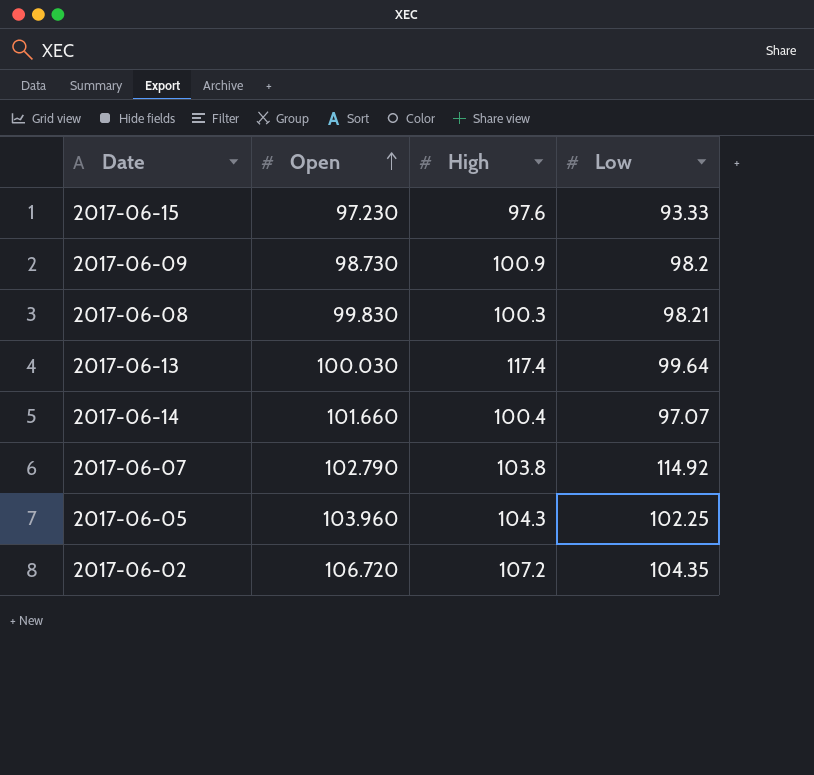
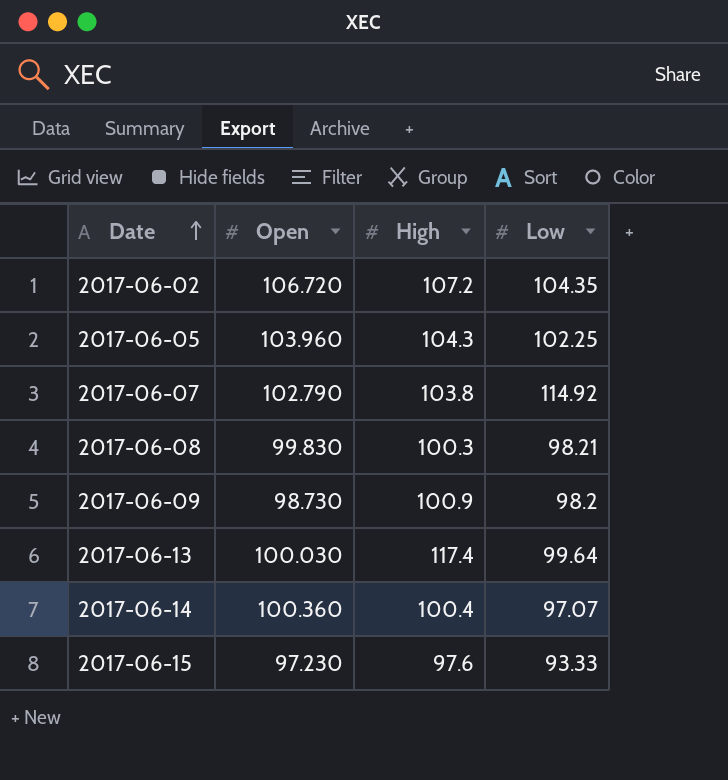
row order: Open ascending -> Date ascending
2017-06-14 | Open: 101.660 -> 100.360

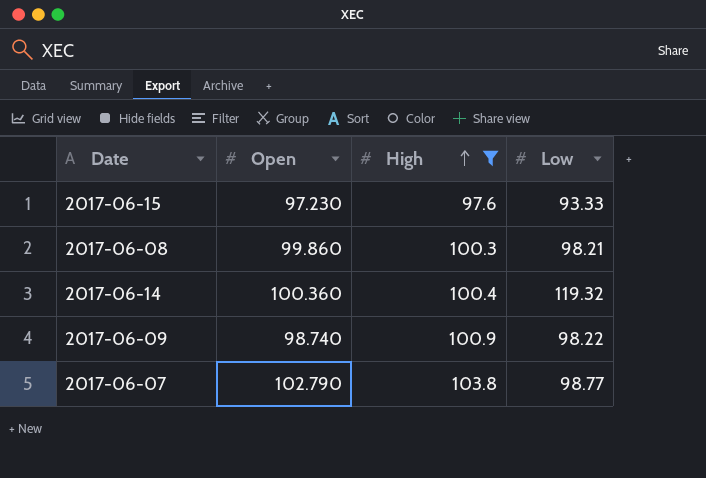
filter: none -> High <= 103.8
row order: Date ascending -> High ascending
2017-06-08 | Open: 99.830 -> 99.860
2017-06-14 | Low: 97.07 -> 119.32
2017-06-09 | Open: 98.730 -> 98.740
2017-06-09 | Low: 98.2 -> 98.22
2017-06-07 | Low: 114.92 -> 98.77

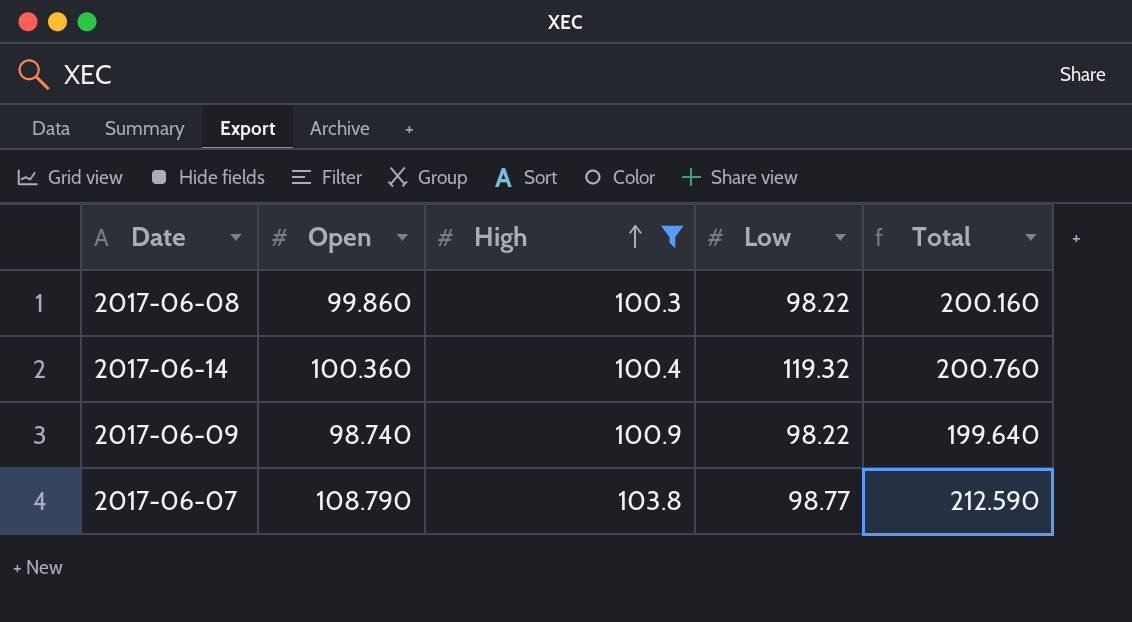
column Total | formula: none -> [Open] + [High]
row 2017-06-15: 97.230 | 97.6 | 93.33 -> none
2017-06-08 | Low: 98.21 -> 98.22
2017-06-07 | Open: 102.790 -> 108.790

